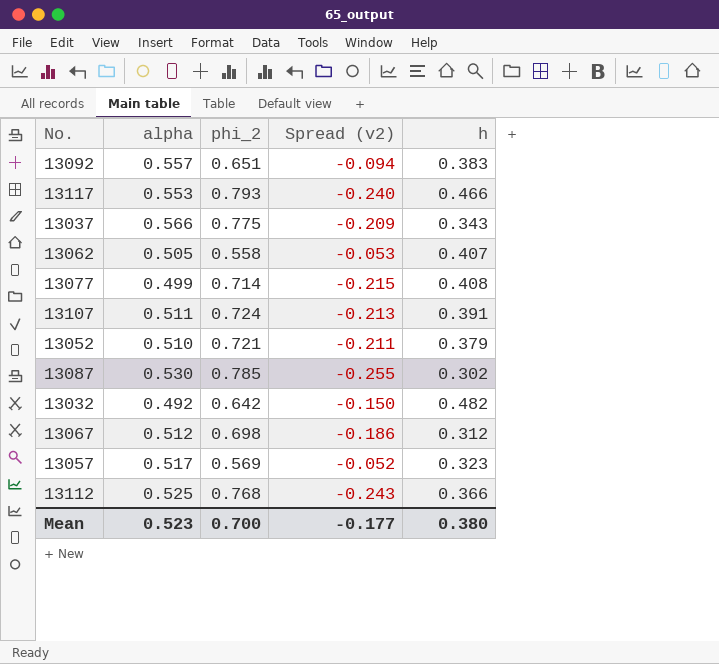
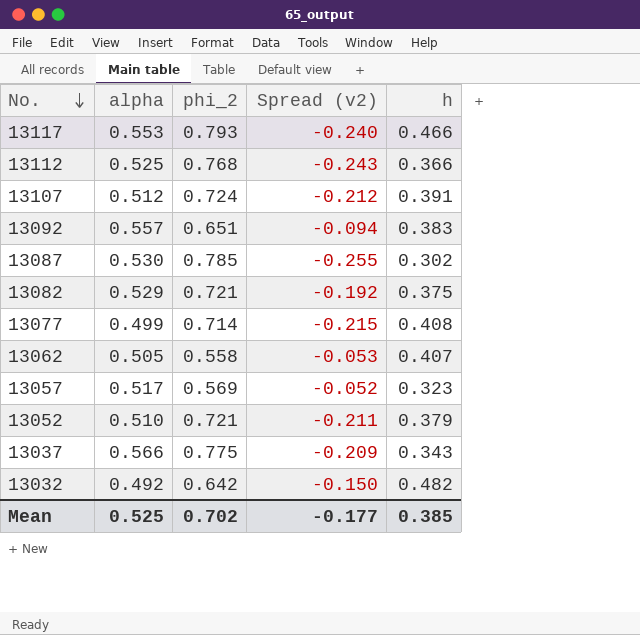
row order: none -> No. descending
row 13067: 0.512 | 0.698 | -0.186 | 0.312 -> none
13107 | alpha: 0.511 -> 0.512
13107 | Spread (v2): -0.213 -> -0.212
row 13082: none -> 0.529 | 0.721 | -0.192 | 0.375
Mean | alpha: 0.523 -> 0.525
Mean | phi_2: 0.700 -> 0.702
Mean | h: 0.380 -> 0.385

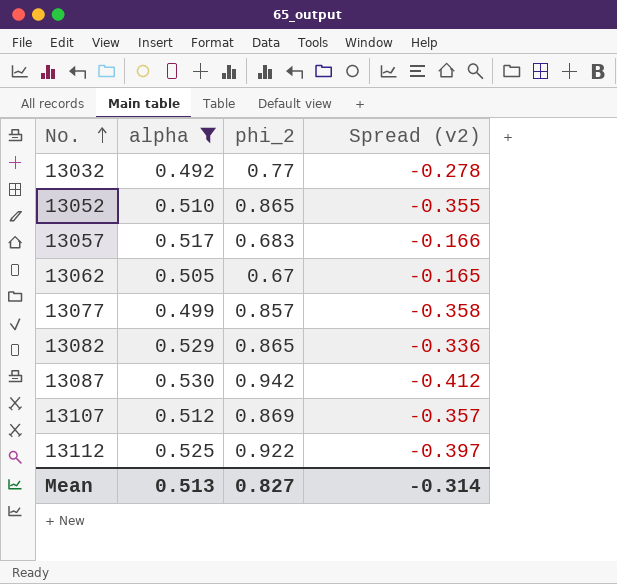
filter: none -> alpha <= 0.530
row order: No. descending -> No. ascending
column h | position: 5 -> none
13032 | phi_2: 0.642 -> 0.77
13032 | Spread (v2): -0.150 -> -0.278
13052 | phi_2: 0.721 -> 0.865
13052 | Spread (v2): -0.211 -> -0.355
13057 | phi_2: 0.569 -> 0.683
13057 | Spread (v2): -0.052 -> -0.166
13062 | phi_2: 0.558 -> 0.67
13062 | Spread (v2): -0.053 -> -0.165
13077 | phi_2: 0.714 -> 0.857
13077 | Spread (v2): -0.215 -> -0.358
13082 | phi_2: 0.721 -> 0.865
13082 | Spread (v2): -0.192 -> -0.336
13087 | phi_2: 0.785 -> 0.942
13087 | Spread (v2): -0.255 -> -0.412
13107 | phi_2: 0.724 -> 0.869
13107 | Spread (v2): -0.212 -> -0.357
13112 | phi_2: 0.768 -> 0.922
13112 | Spread (v2): -0.243 -> -0.397
Mean | alpha: 0.525 -> 0.513
Mean | phi_2: 0.702 -> 0.827
Mean | Spread (v2): -0.177 -> -0.314

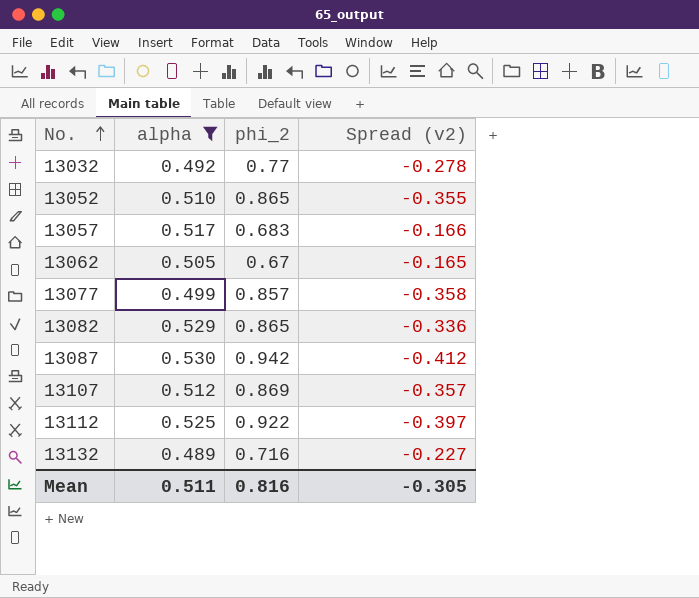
row 13132: none -> 0.489 | 0.716 | -0.227
Mean | alpha: 0.513 -> 0.511
Mean | phi_2: 0.827 -> 0.816
Mean | Spread (v2): -0.314 -> -0.305

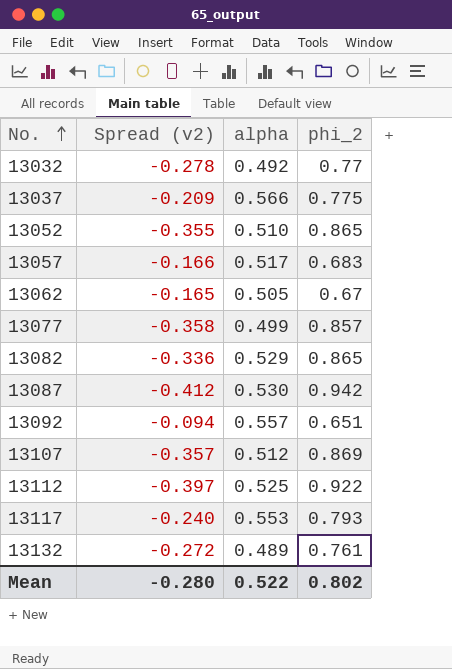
filter: alpha <= 0.530 -> none
column Spread (v2) | position: 4 -> 2
13132 | Spread (v2): -0.227 -> -0.272
13132 | phi_2: 0.716 -> 0.761
Mean | Spread (v2): -0.305 -> -0.280
Mean | alpha: 0.511 -> 0.522
Mean | phi_2: 0.816 -> 0.802

